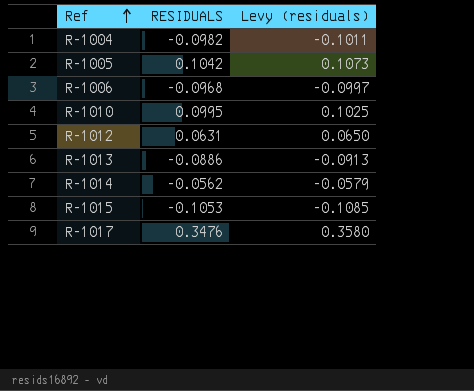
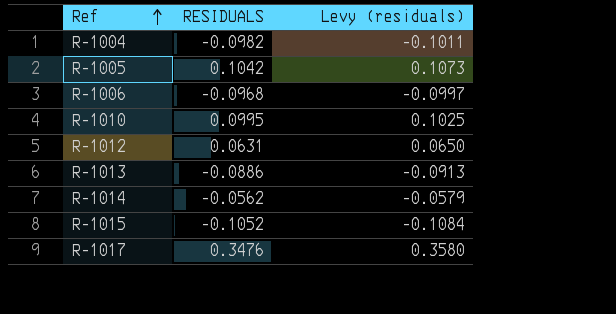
R-1015 | RESIDUALS: -0.1053 -> -0.1052
R-1015 | Levy (residuals): -0.1085 -> -0.1084

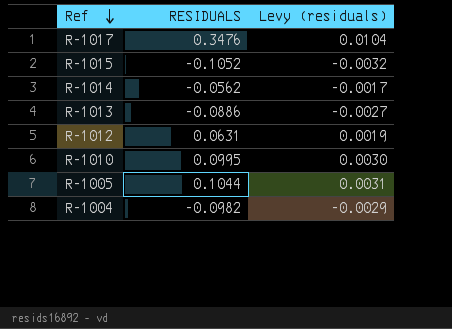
row order: Ref ascending -> Ref descending
column Levy (residuals) | formula: [RESIDUALS] * 1.03 -> [RESIDUALS] * 0.03
row R-1006: -0.0968 | -0.0997 -> none
R-1005 | RESIDUALS: 0.1042 -> 0.1044

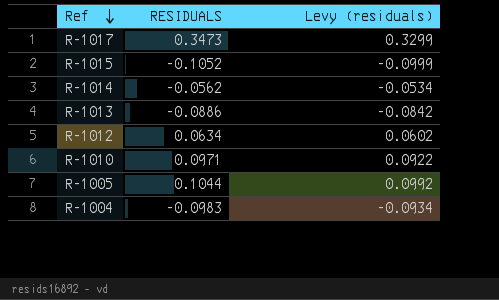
column Levy (residuals) | formula: [RESIDUALS] * 0.03 -> [RESIDUALS] * 0.95
R-1017 | RESIDUALS: 0.3476 -> 0.3473
R-1012 | RESIDUALS: 0.0631 -> 0.0634
R-1010 | RESIDUALS: 0.0995 -> 0.0971
R-1004 | RESIDUALS: -0.0982 -> -0.0983

